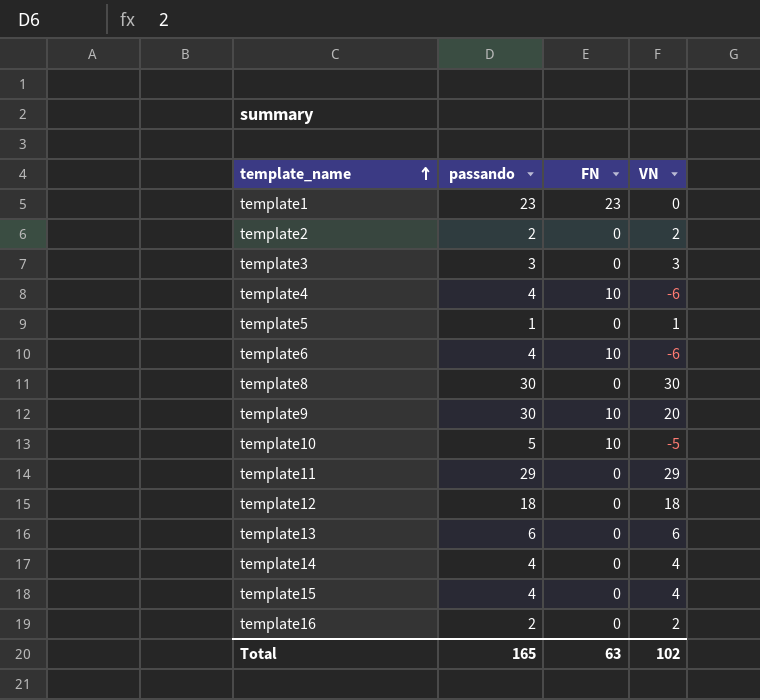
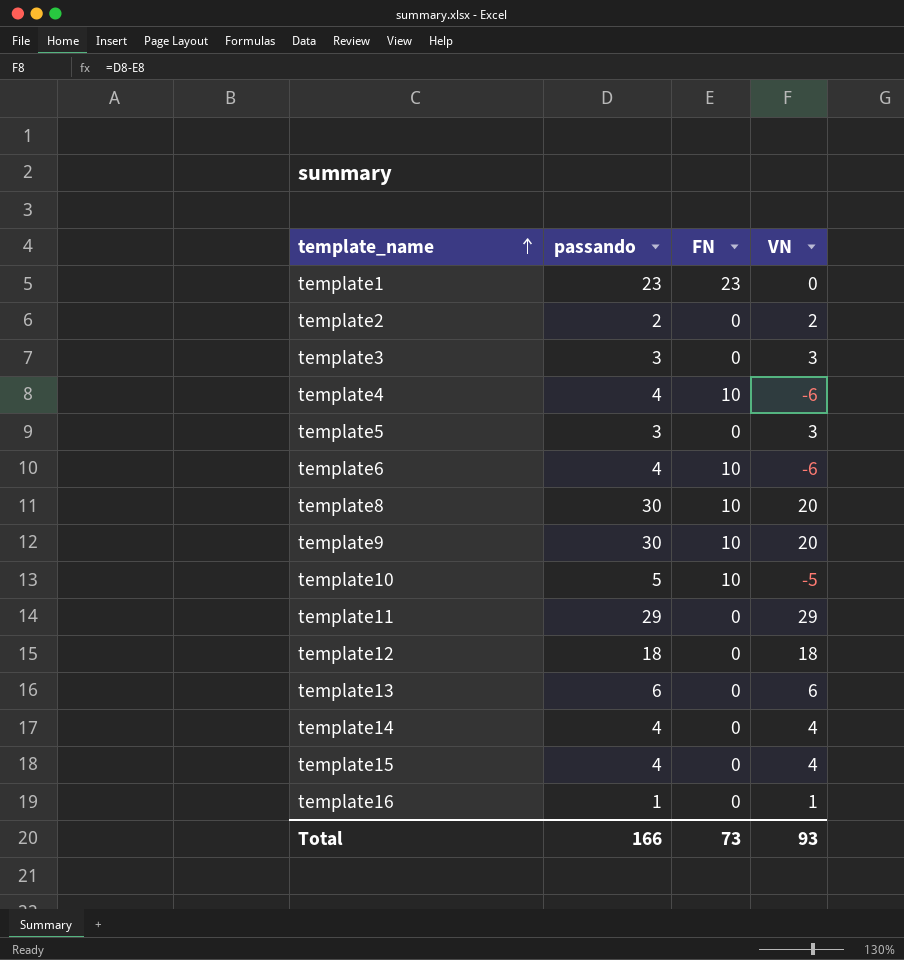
template5 | passando: 1 -> 3
template5 | VN: 1 -> 3
template8 | FN: 0 -> 10
template8 | VN: 30 -> 20
template16 | passando: 2 -> 1
template16 | VN: 2 -> 1
Total | passando: 165 -> 166
Total | FN: 63 -> 73
Total | VN: 102 -> 93

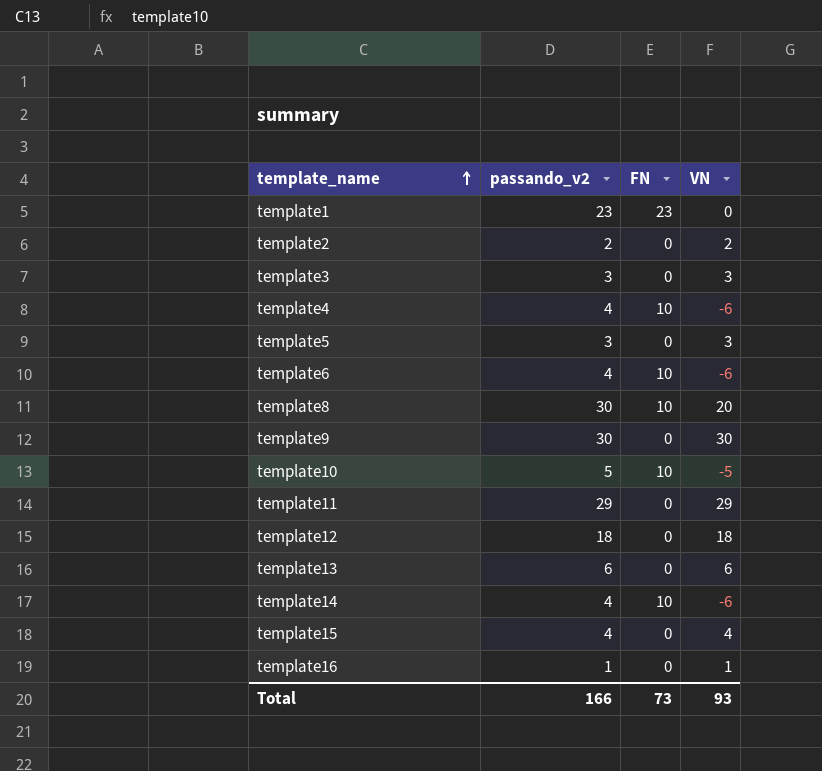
column name: passando -> passando_v2
template9 | FN: 10 -> 0
template9 | VN: 20 -> 30
template14 | FN: 0 -> 10
template14 | VN: 4 -> -6

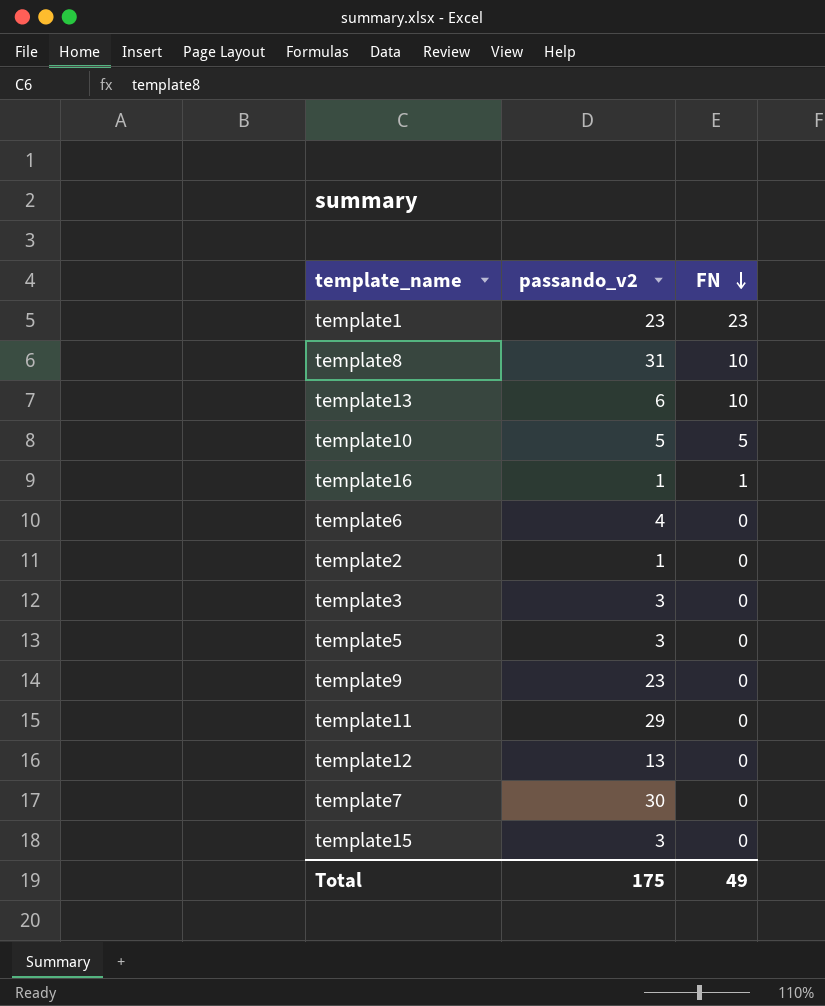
row order: template_name ascending -> FN descending
column VN | formula: [passando_v2] - [FN] -> none
row template4: 4 | 10 | -6 -> none
row template14: 4 | 10 | -6 -> none
template8 | passando_v2: 30 -> 31
template13 | FN: 0 -> 10
template10 | FN: 10 -> 5
template16 | FN: 0 -> 1
template6 | FN: 10 -> 0
template2 | passando_v2: 2 -> 1
template9 | passando_v2: 30 -> 23
template12 | passando_v2: 18 -> 13
row template7: none -> 30 | 0
template15 | passando_v2: 4 -> 3
Total | passando_v2: 166 -> 175
Total | FN: 73 -> 49

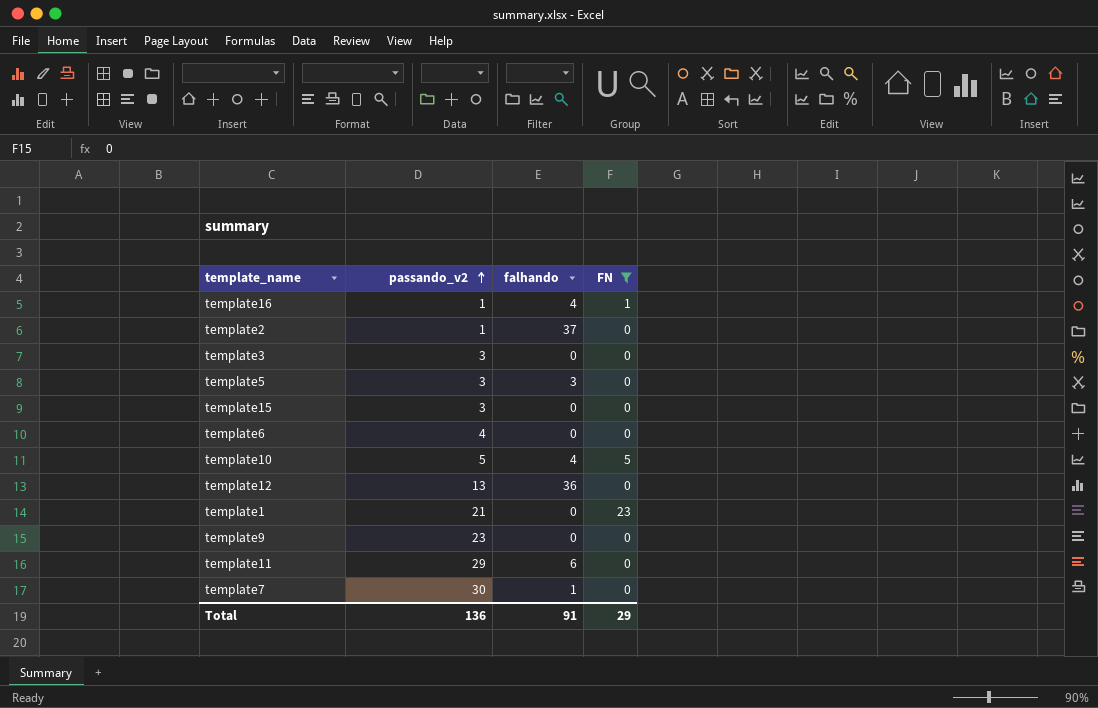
filter: none -> FN != 10
row order: FN descending -> passando_v2 ascending
column falhando | position: none -> 3
template1 | passando_v2: 23 -> 21
Total | passando_v2: 175 -> 136
Total | FN: 49 -> 29

